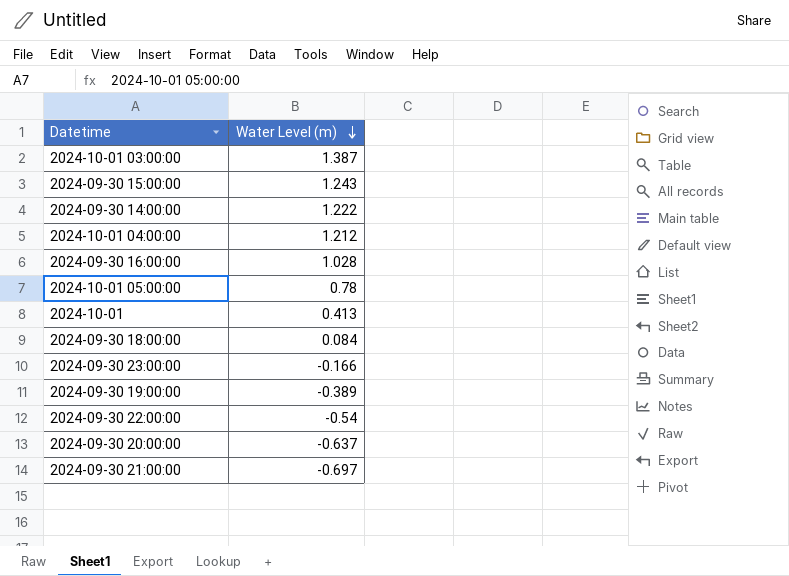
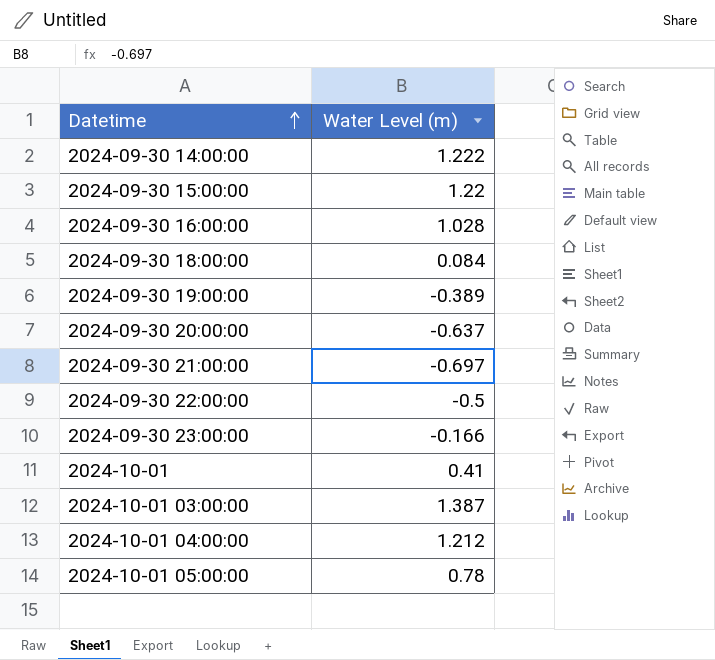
row order: Water Level (m) descending -> Datetime ascending
2024-09-30 15:00:00 | Water Level (m): 1.243 -> 1.22
2024-09-30 22:00:00 | Water Level (m): -0.54 -> -0.5
2024-10-01 | Water Level (m): 0.413 -> 0.41

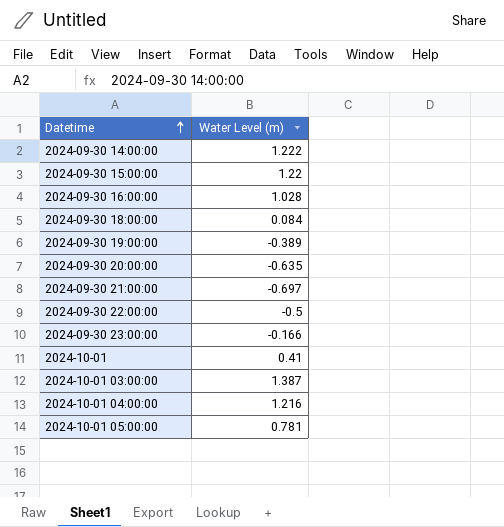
2024-09-30 20:00:00 | Water Level (m): -0.637 -> -0.635
2024-10-01 04:00:00 | Water Level (m): 1.212 -> 1.216
2024-10-01 05:00:00 | Water Level (m): 0.78 -> 0.781

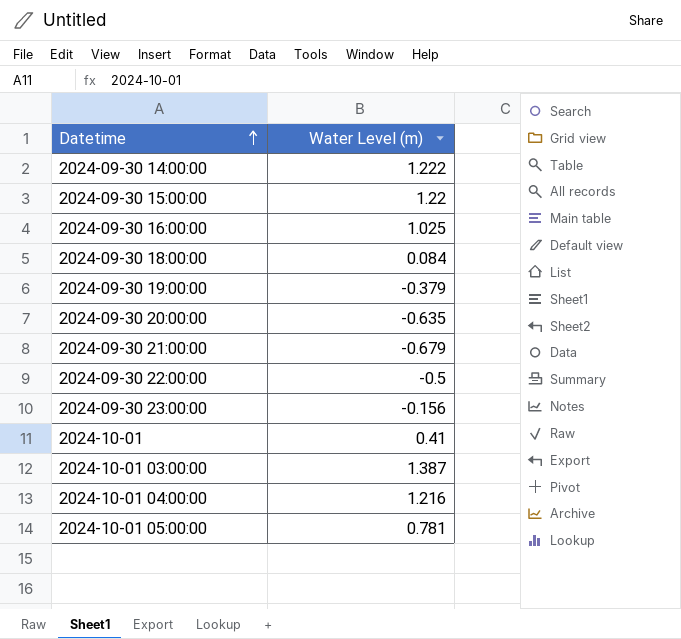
2024-09-30 16:00:00 | Water Level (m): 1.028 -> 1.025
2024-09-30 19:00:00 | Water Level (m): -0.389 -> -0.379
2024-09-30 21:00:00 | Water Level (m): -0.697 -> -0.679
2024-09-30 23:00:00 | Water Level (m): -0.166 -> -0.156

